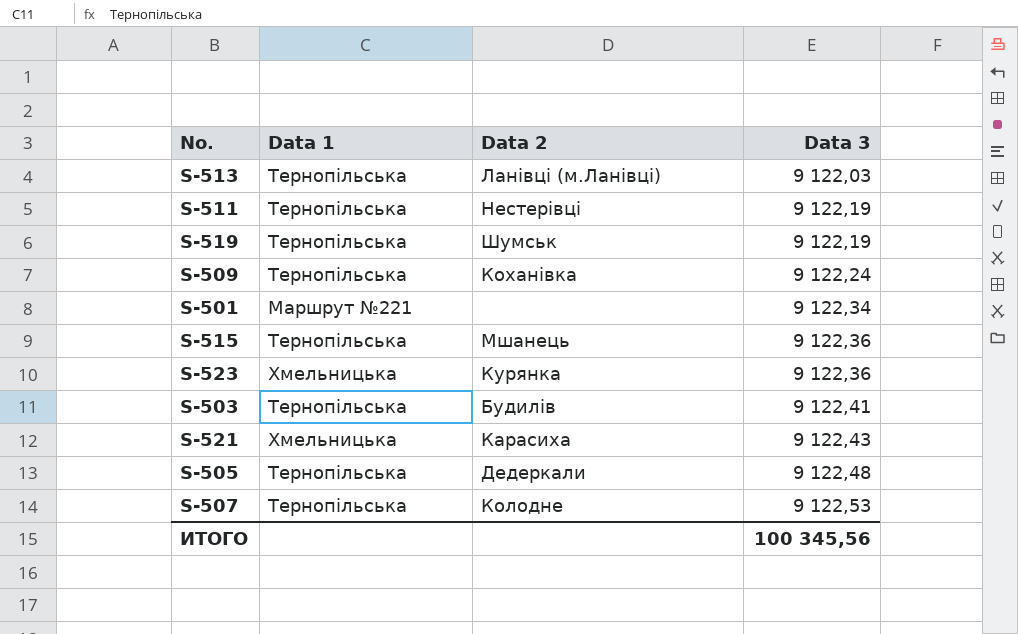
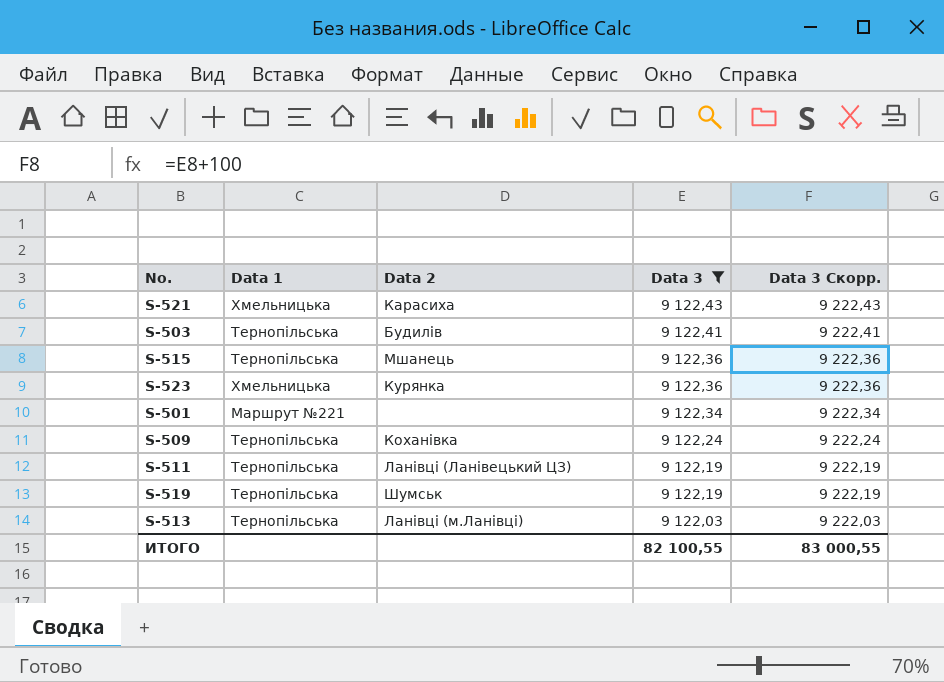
filter: none -> Data 3 <= 9 122,43
row order: Data 3 ascending -> Data 3 descending
column Data 3 Скорр. | formula: none -> [Data 3] + 100
S-511 | Data 2: Нестерівці -> Ланівці (Ланівецький ЦЗ)
ИТОГО | Data 3: 100 345,56 -> 82 100,55

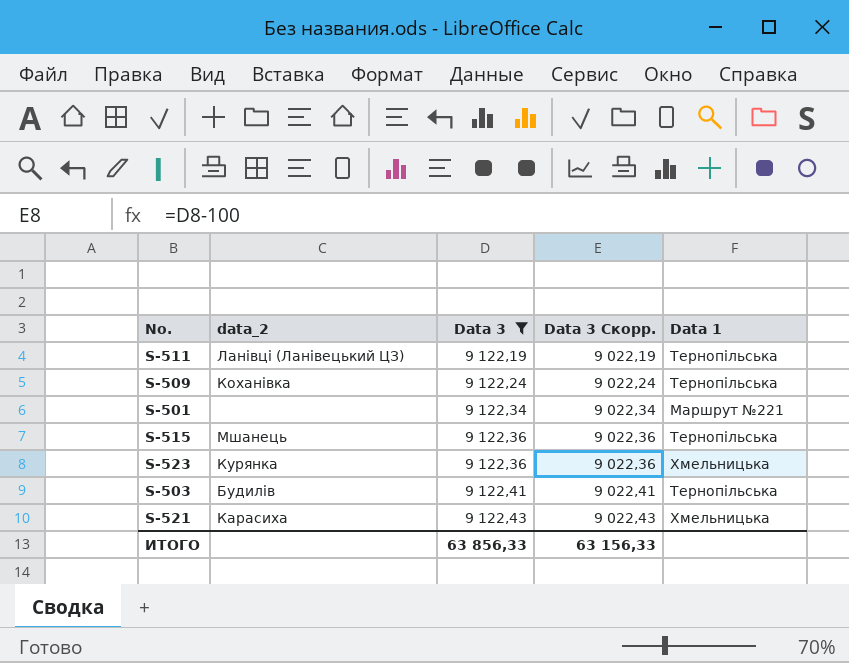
row order: Data 3 descending -> Data 3 ascending
column name: Data 2 -> data_2
column Data 3 Скорр. | formula: [Data 3] + 100 -> [Data 3] - 100
column Data 1 | position: 2 -> 5
row S-519: Тернопільська | Шумськ | 9 122,19 | 9 222,19 -> none
row S-513: Тернопільська | Ланівці (м.Ланівці) | 9 122,03 | 9 222,03 -> none
ИТОГО | Data 3: 82 100,55 -> 63 856,33
ИТОГО | Data 3 Скорр.: 83 000,55 -> 63 156,33

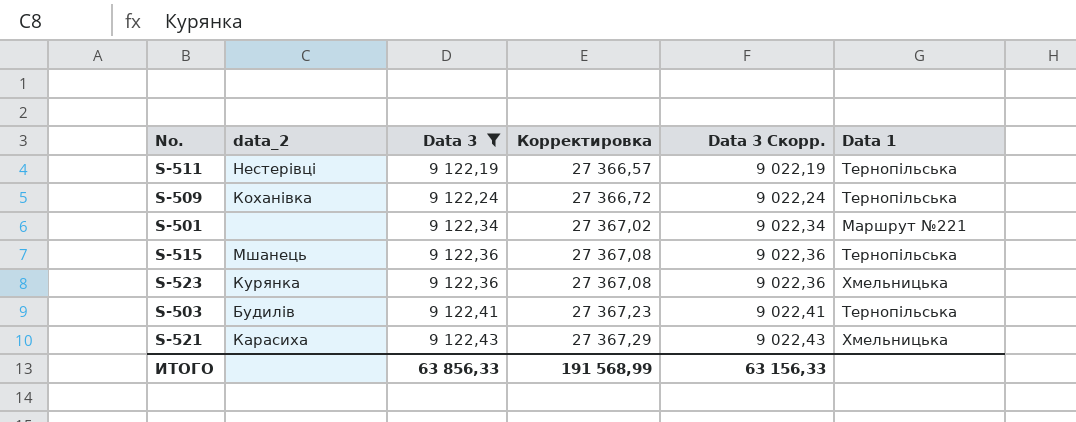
column Корректировка | formula: none -> [Data 3] * 3
S-511 | data_2: Ланівці (Ланівецький ЦЗ) -> Нестерівці

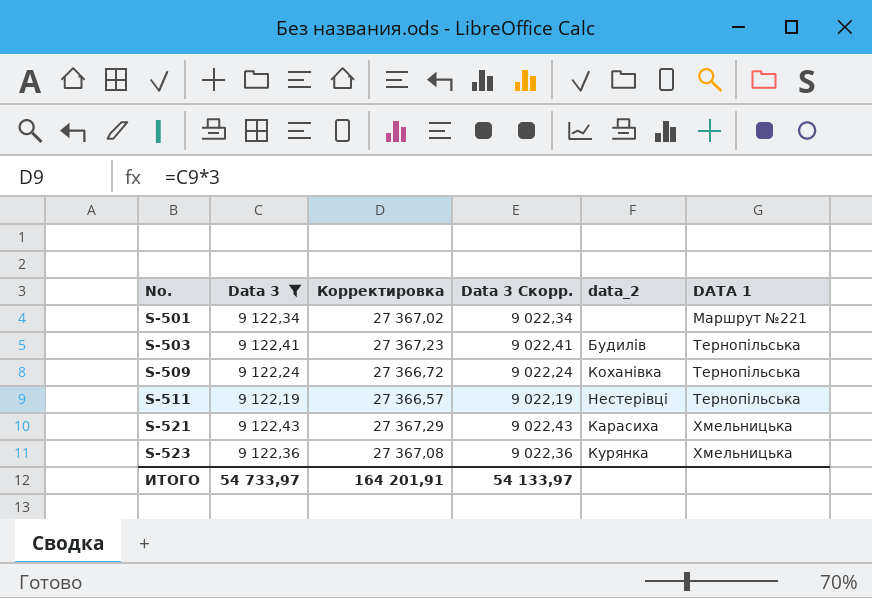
row order: Data 3 ascending -> No. ascending
column data_2 | position: 2 -> 5
column name: Data 1 -> DATA 1
row S-515: Мшанець | 9 122,36 | 27 367,08 | 9 022,36 | Тернопільська -> none
ИТОГО | Data 3: 63 856,33 -> 54 733,97
ИТОГО | Корректировка: 191 568,99 -> 164 201,91
ИТОГО | Data 3 Скорр.: 63 156,33 -> 54 133,97

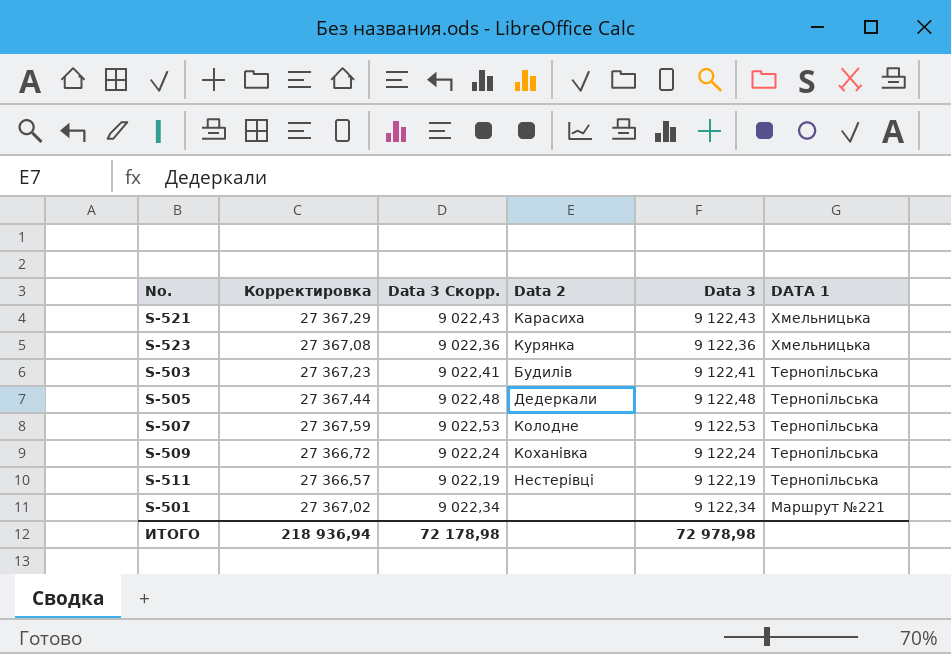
filter: Data 3 <= 9 122,43 -> none
row order: No. ascending -> DATA 1 descending
column name: data_2 -> Data 2
column Data 3 | position: 2 -> 5
ИТОГО | Корректировка: 164 201,91 -> 218 936,94
ИТОГО | Data 3 Скорр.: 54 133,97 -> 72 178,98
ИТОГО | Data 3: 54 733,97 -> 72 978,98

